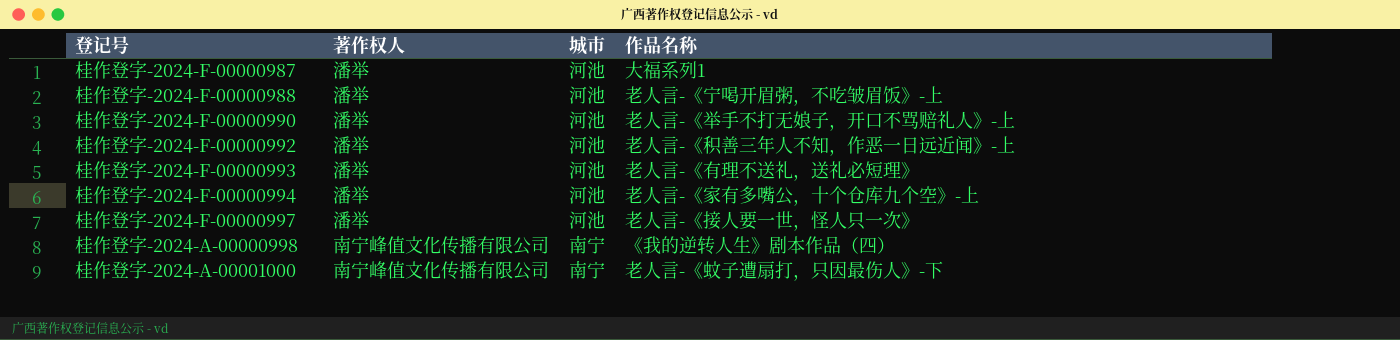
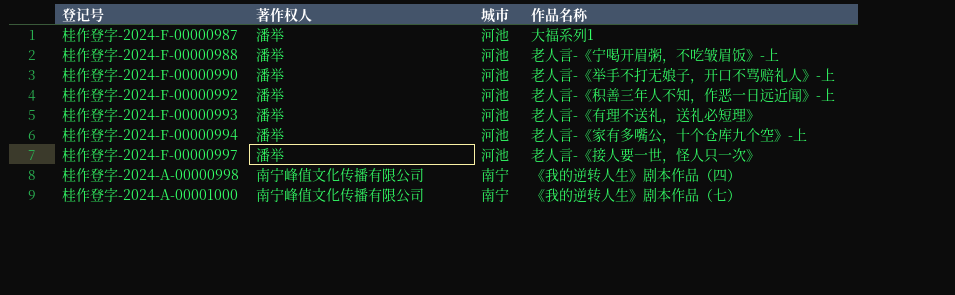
桂作登字-2024-A-00001000 | 作品名称: 老人言-《蚊子遭扇打，只因最伤人》-下 -> 《我的逆转人生》剧本作品（七）

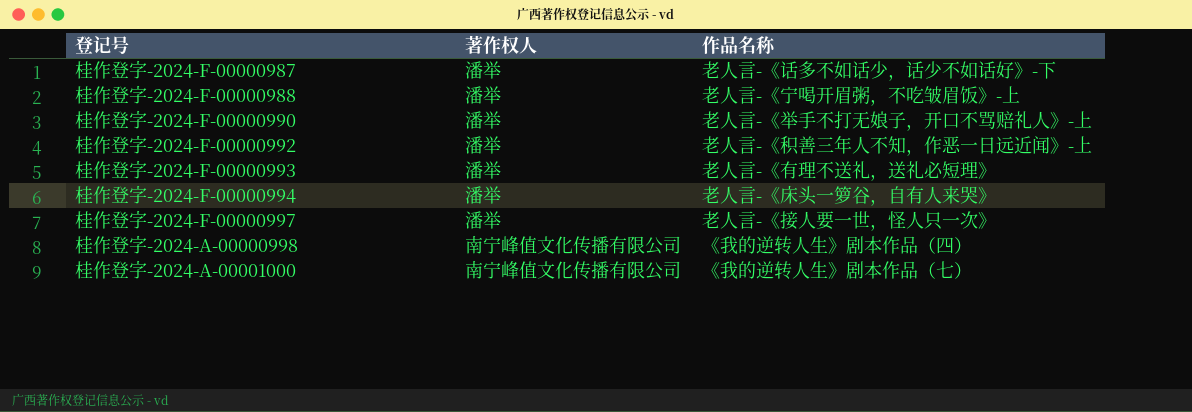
column 城市 | position: 3 -> none
桂作登字-2024-F-00000987 | 作品名称: 大福系列1 -> 老人言-《话多不如话少，话少不如话好》-下
桂作登字-2024-F-00000994 | 作品名称: 老人言-《家有多嘴公，十个仓库九个空》-上 -> 老人言-《床头一箩谷，自有人来哭》

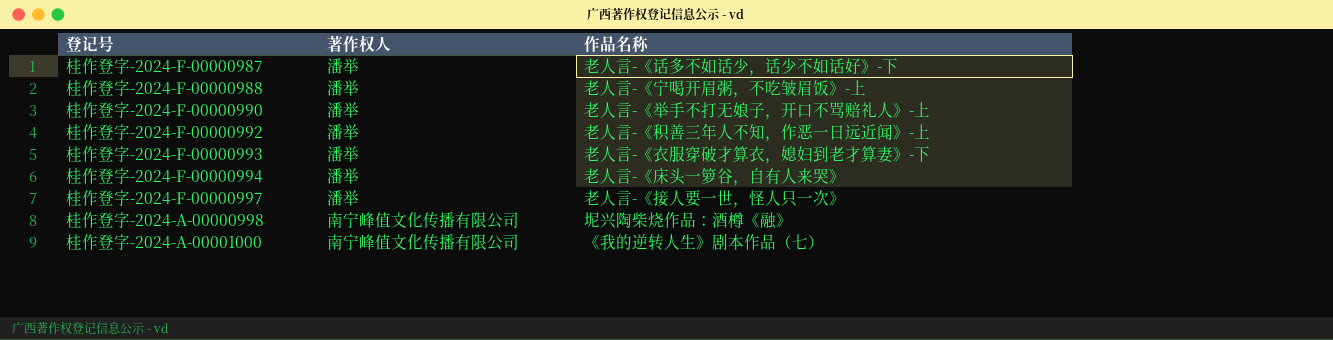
桂作登字-2024-F-00000993 | 作品名称: 老人言-《有理不送礼，送礼必短理》 -> 老人言-《衣服穿破才算衣，媳妇到老才算妻》-下
桂作登字-2024-A-00000998 | 作品名称: 《我的逆转人生》剧本作品（四） -> 坭兴陶柴烧作品：酒樽《融》

